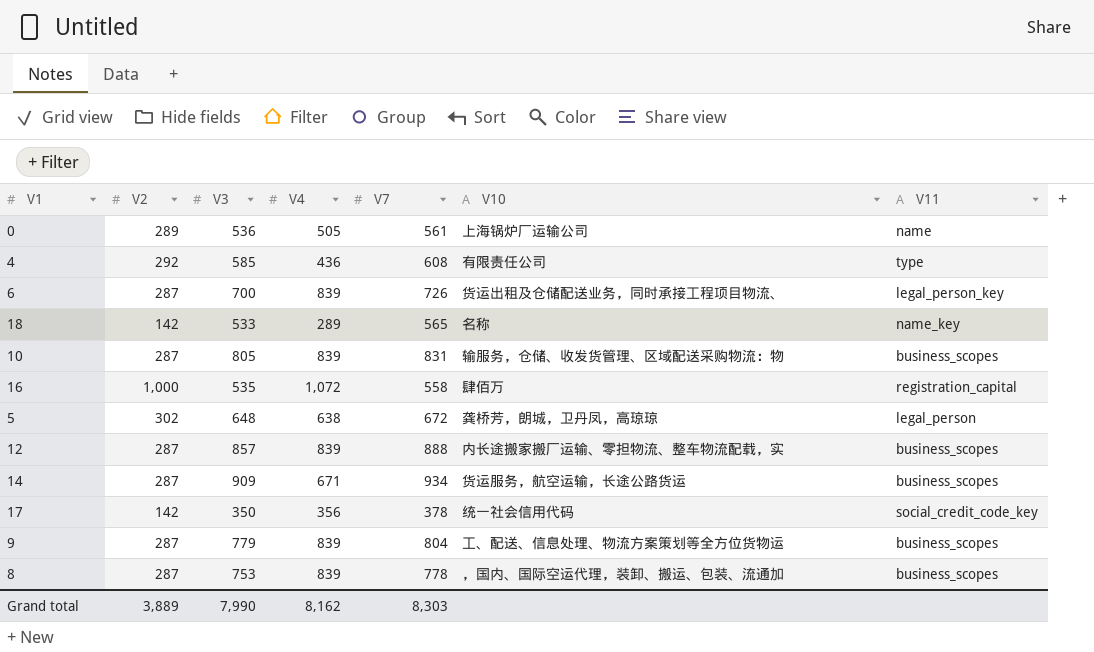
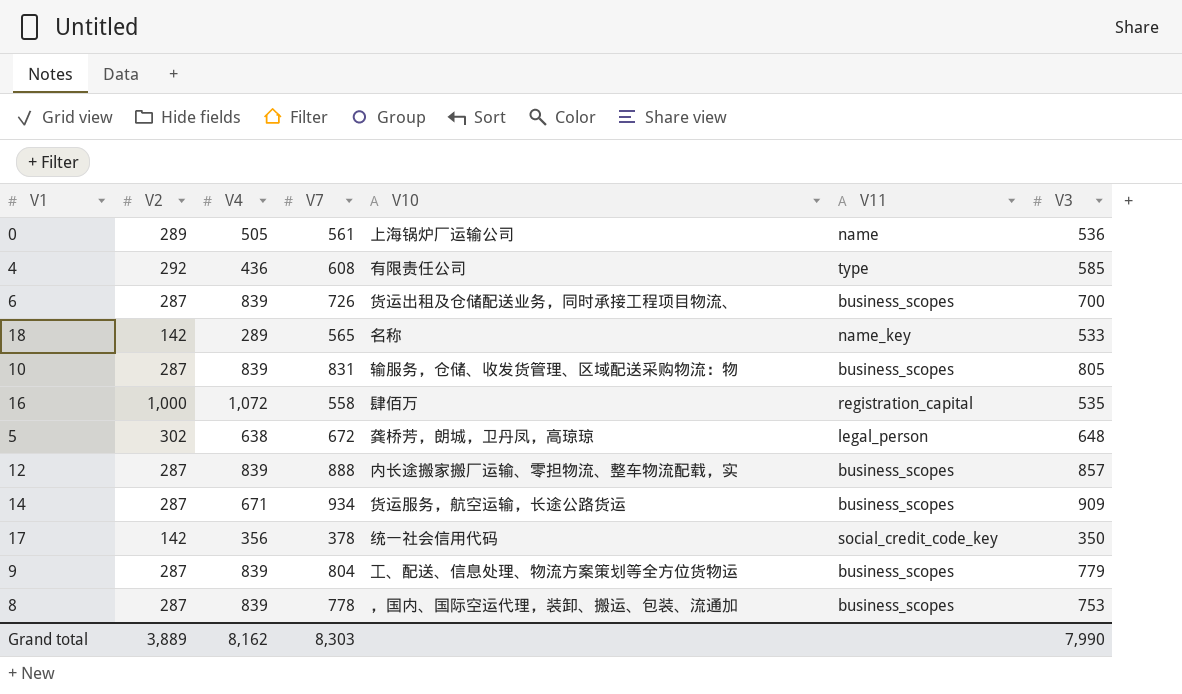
column V3 | position: 3 -> 7
6 | V11: legal_person_key -> business_scopes

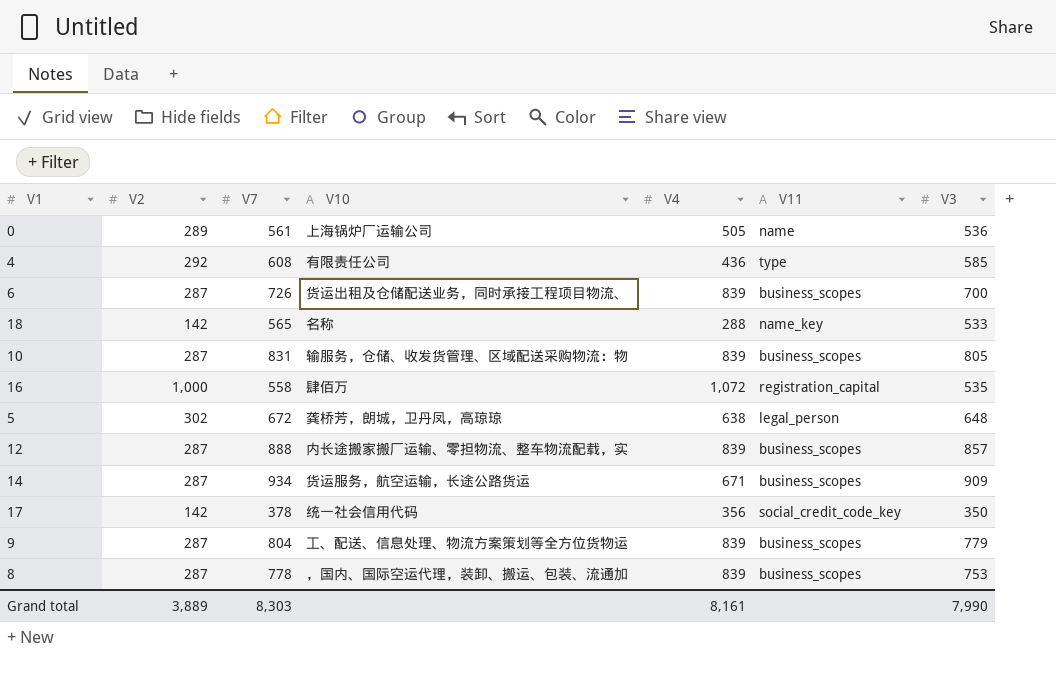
column V4 | position: 3 -> 5
18 | V4: 289 -> 288
Grand total | V4: 8,162 -> 8,161

